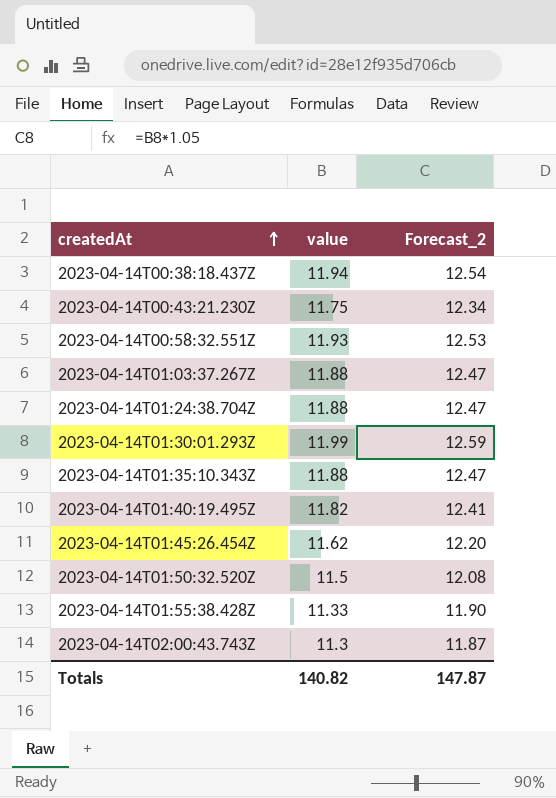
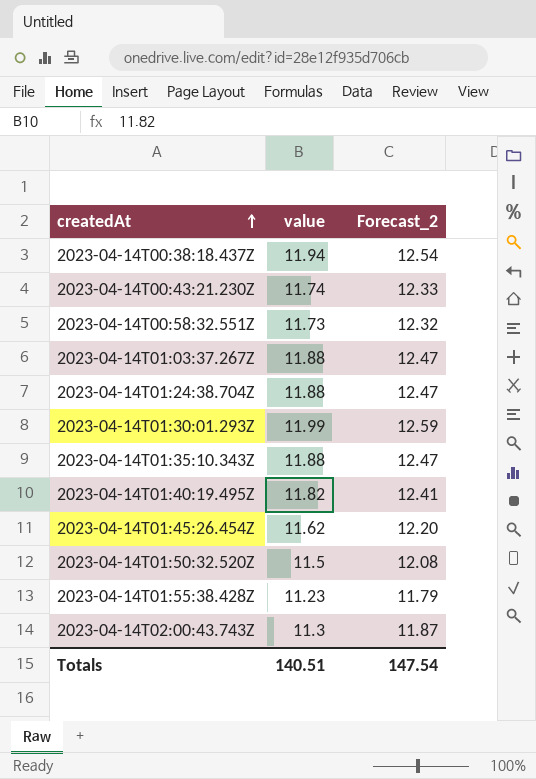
2023-04-14T00:43:21.230Z | value: 11.75 -> 11.74
2023-04-14T00:43:21.230Z | Forecast_2: 12.34 -> 12.33
2023-04-14T00:58:32.551Z | value: 11.93 -> 11.73
2023-04-14T00:58:32.551Z | Forecast_2: 12.53 -> 12.32
2023-04-14T01:55:38.428Z | value: 11.33 -> 11.23
2023-04-14T01:55:38.428Z | Forecast_2: 11.90 -> 11.79
Totals | value: 140.82 -> 140.51
Totals | Forecast_2: 147.87 -> 147.54

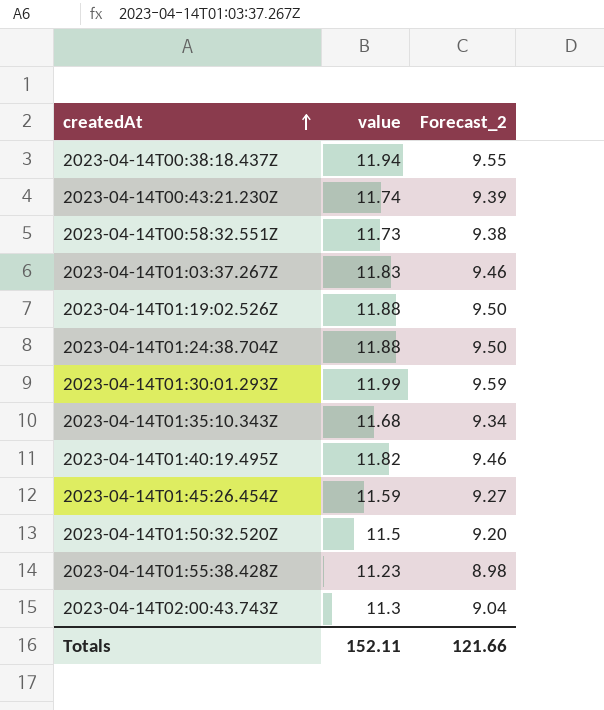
column Forecast_2 | formula: [value] * 1.05 -> [value] * 0.8
2023-04-14T01:03:37.267Z | value: 11.88 -> 11.83
row 2023-04-14T01:19:02.526Z: none -> 11.88 | 9.50
2023-04-14T01:35:10.343Z | value: 11.88 -> 11.68
2023-04-14T01:45:26.454Z | value: 11.62 -> 11.59
Totals | value: 140.51 -> 152.11
Totals | Forecast_2: 147.54 -> 121.66

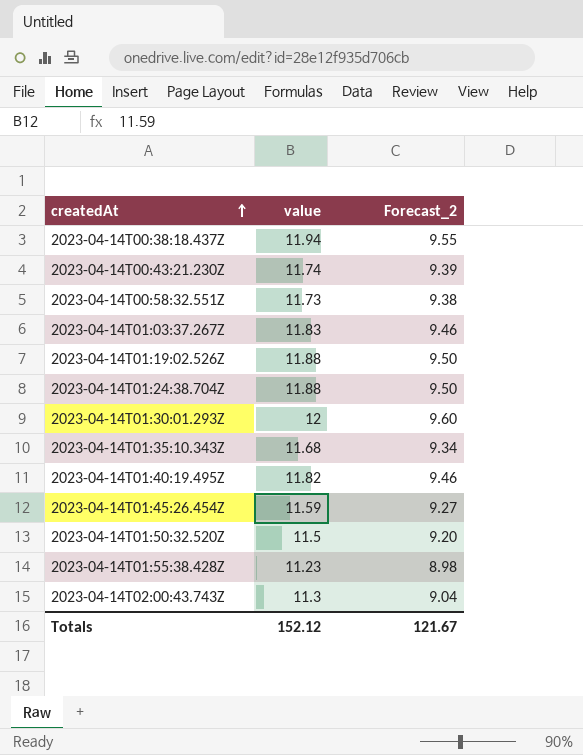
2023-04-14T01:30:01.293Z | value: 11.99 -> 12
2023-04-14T01:30:01.293Z | Forecast_2: 9.59 -> 9.60
Totals | value: 152.11 -> 152.12
Totals | Forecast_2: 121.66 -> 121.67

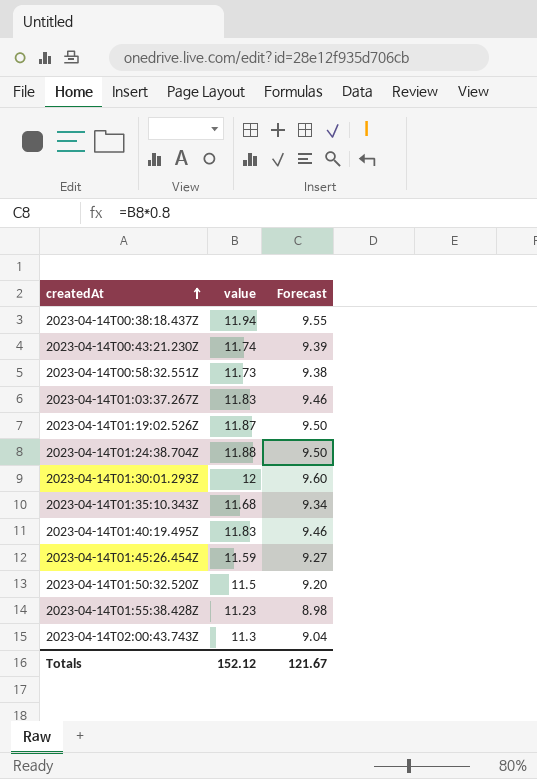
column name: Forecast_2 -> Forecast
2023-04-14T01:19:02.526Z | value: 11.88 -> 11.87
2023-04-14T01:40:19.495Z | value: 11.82 -> 11.83

